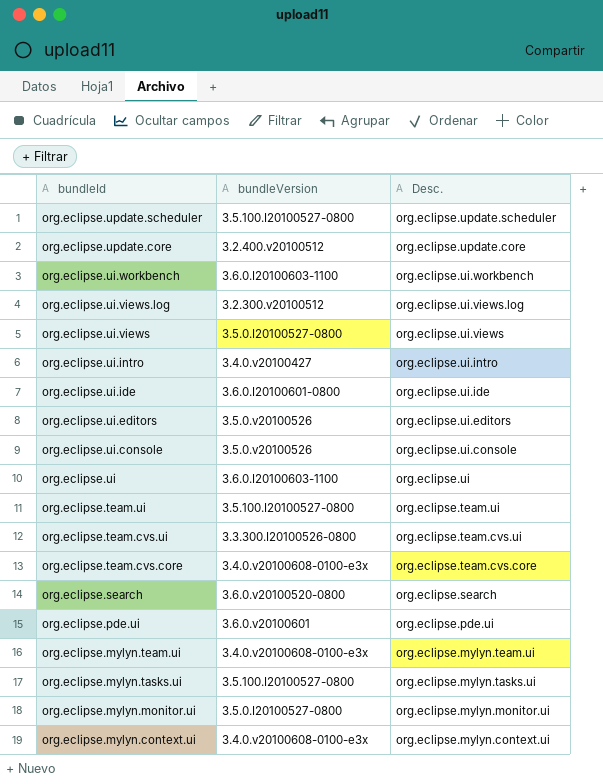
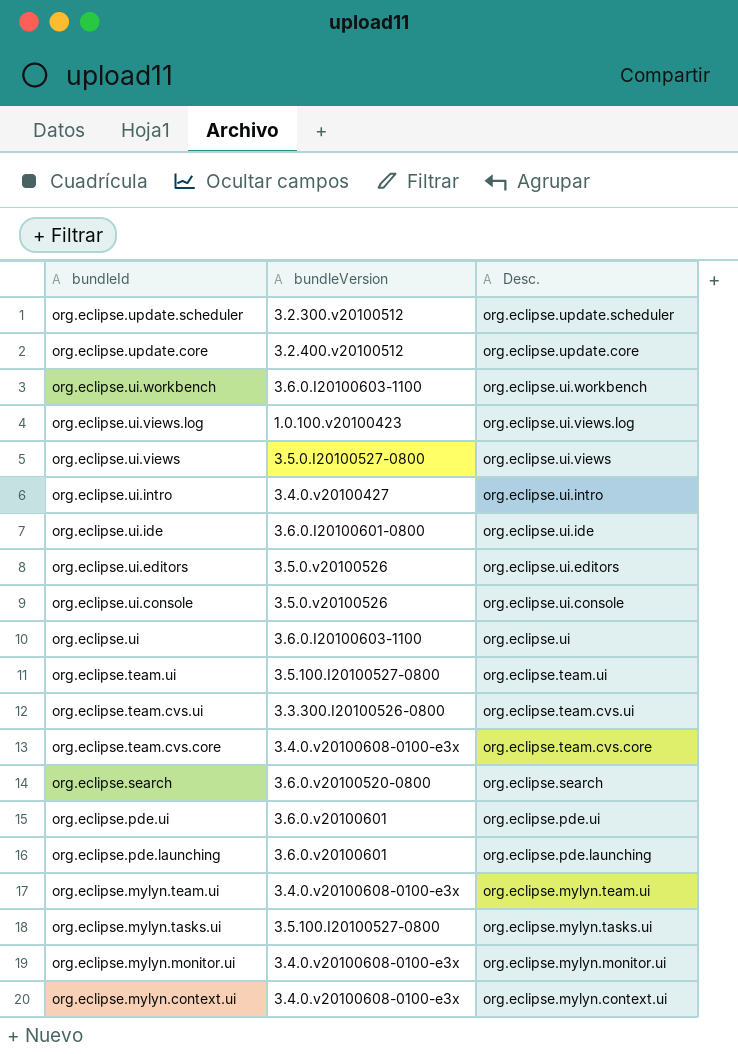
org.eclipse.update.scheduler | bundleVersion: 3.5.100.I20100527-0800 -> 3.2.300.v20100512
org.eclipse.ui.views.log | bundleVersion: 3.2.300.v20100512 -> 1.0.100.v20100423
row org.eclipse.pde.launching: none -> 3.6.0.v20100601 | org.eclipse.pde.launching
org.eclipse.mylyn.monitor.ui | bundleVersion: 3.5.0.I20100527-0800 -> 3.4.0.v20100608-0100-e3x

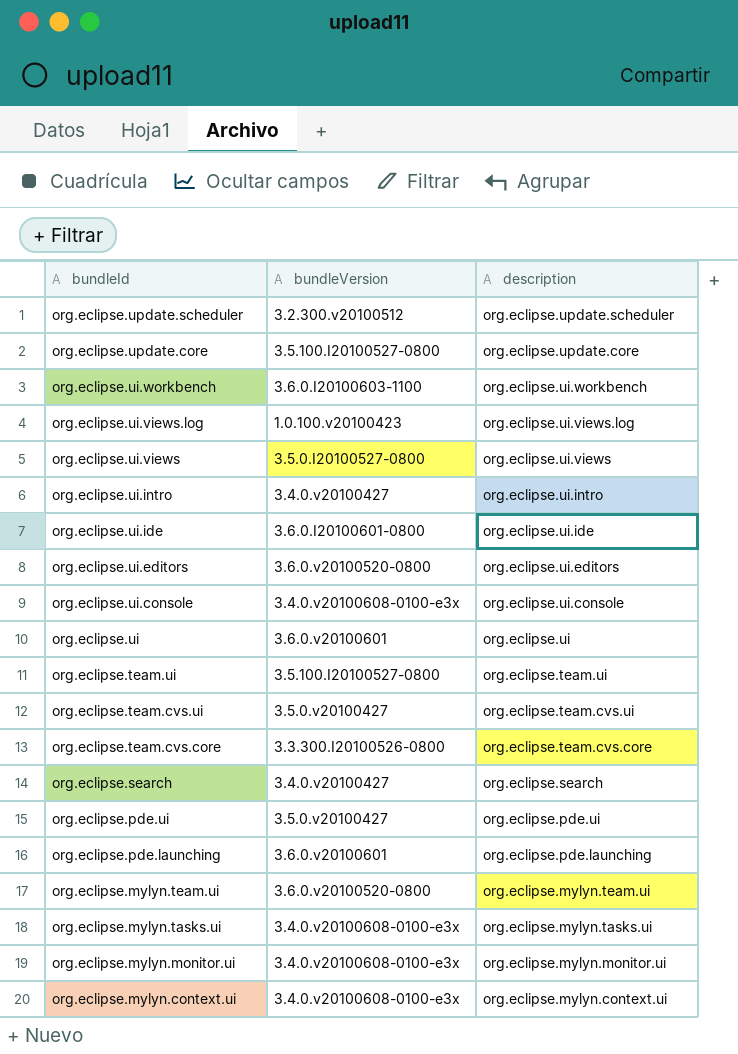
column name: Desc. -> description
org.eclipse.update.core | bundleVersion: 3.2.400.v20100512 -> 3.5.100.I20100527-0800
org.eclipse.ui.editors | bundleVersion: 3.5.0.v20100526 -> 3.6.0.v20100520-0800
org.eclipse.ui.console | bundleVersion: 3.5.0.v20100526 -> 3.4.0.v20100608-0100-e3x
org.eclipse.ui | bundleVersion: 3.6.0.I20100603-1100 -> 3.6.0.v20100601
org.eclipse.team.cvs.ui | bundleVersion: 3.3.300.I20100526-0800 -> 3.5.0.v20100427
org.eclipse.team.cvs.core | bundleVersion: 3.4.0.v20100608-0100-e3x -> 3.3.300.I20100526-0800
org.eclipse.search | bundleVersion: 3.6.0.v20100520-0800 -> 3.4.0.v20100427
org.eclipse.pde.ui | bundleVersion: 3.6.0.v20100601 -> 3.5.0.v20100427
org.eclipse.mylyn.team.ui | bundleVersion: 3.4.0.v20100608-0100-e3x -> 3.6.0.v20100520-0800
org.eclipse.mylyn.tasks.ui | bundleVersion: 3.5.100.I20100527-0800 -> 3.4.0.v20100608-0100-e3x

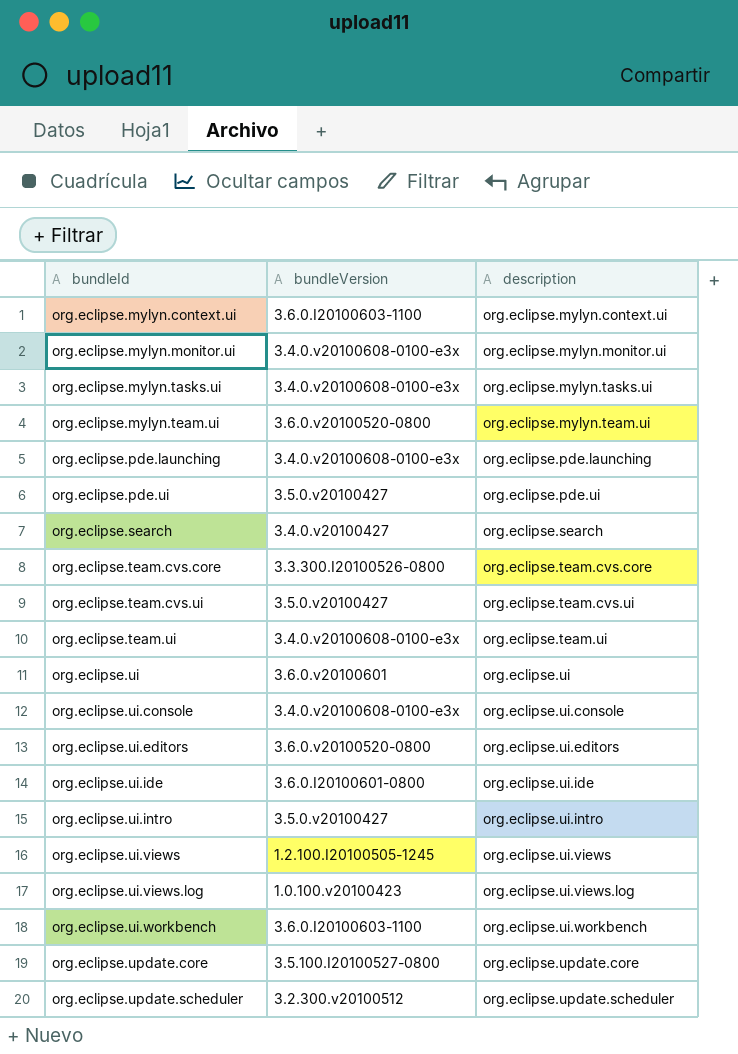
row order: bundleId descending -> bundleId ascending
org.eclipse.mylyn.context.ui | bundleVersion: 3.4.0.v20100608-0100-e3x -> 3.6.0.I20100603-1100
org.eclipse.pde.launching | bundleVersion: 3.6.0.v20100601 -> 3.4.0.v20100608-0100-e3x
org.eclipse.team.ui | bundleVersion: 3.5.100.I20100527-0800 -> 3.4.0.v20100608-0100-e3x
org.eclipse.ui.intro | bundleVersion: 3.4.0.v20100427 -> 3.5.0.v20100427
org.eclipse.ui.views | bundleVersion: 3.5.0.I20100527-0800 -> 1.2.100.I20100505-1245

